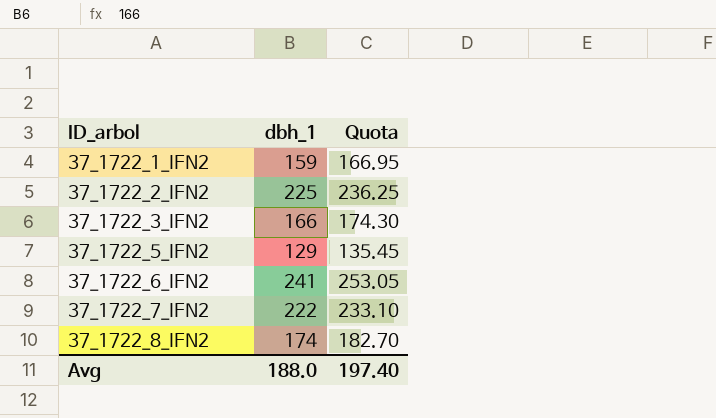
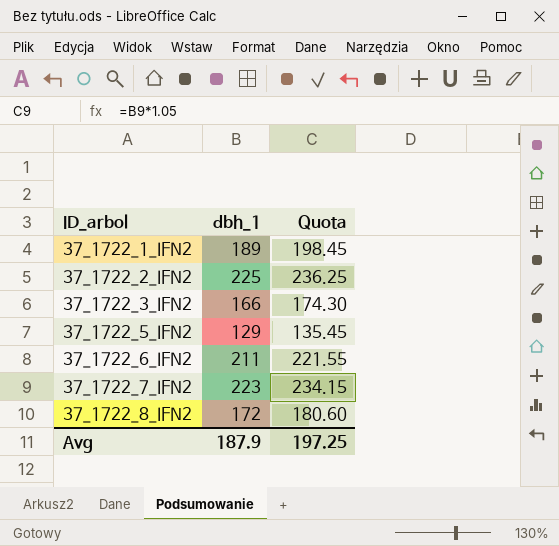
37_1722_1_IFN2 | dbh_1: 159 -> 189
37_1722_1_IFN2 | Quota: 166.95 -> 198.45
37_1722_6_IFN2 | dbh_1: 241 -> 211
37_1722_6_IFN2 | Quota: 253.05 -> 221.55
37_1722_7_IFN2 | dbh_1: 222 -> 223
37_1722_7_IFN2 | Quota: 233.10 -> 234.15
37_1722_8_IFN2 | dbh_1: 174 -> 172
37_1722_8_IFN2 | Quota: 182.70 -> 180.60
Avg | dbh_1: 188.0 -> 187.9
Avg | Quota: 197.40 -> 197.25

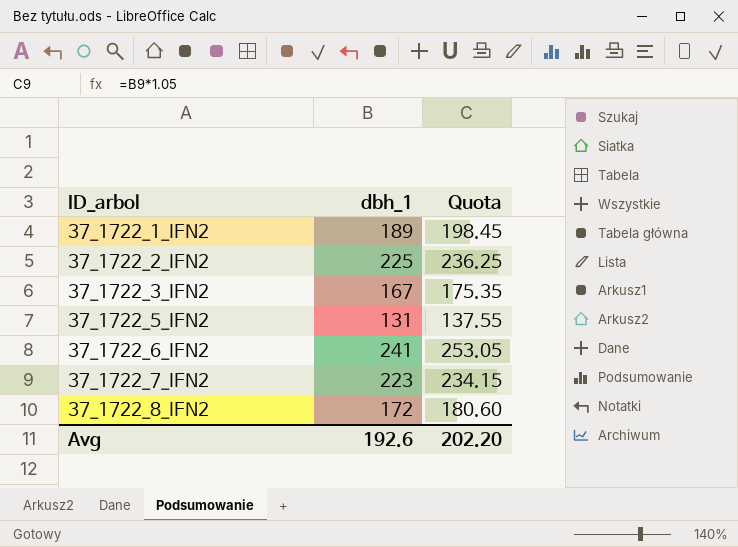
37_1722_3_IFN2 | dbh_1: 166 -> 167
37_1722_3_IFN2 | Quota: 174.30 -> 175.35
37_1722_5_IFN2 | dbh_1: 129 -> 131
37_1722_5_IFN2 | Quota: 135.45 -> 137.55
37_1722_6_IFN2 | dbh_1: 211 -> 241
37_1722_6_IFN2 | Quota: 221.55 -> 253.05
Avg | dbh_1: 187.9 -> 192.6
Avg | Quota: 197.25 -> 202.20

